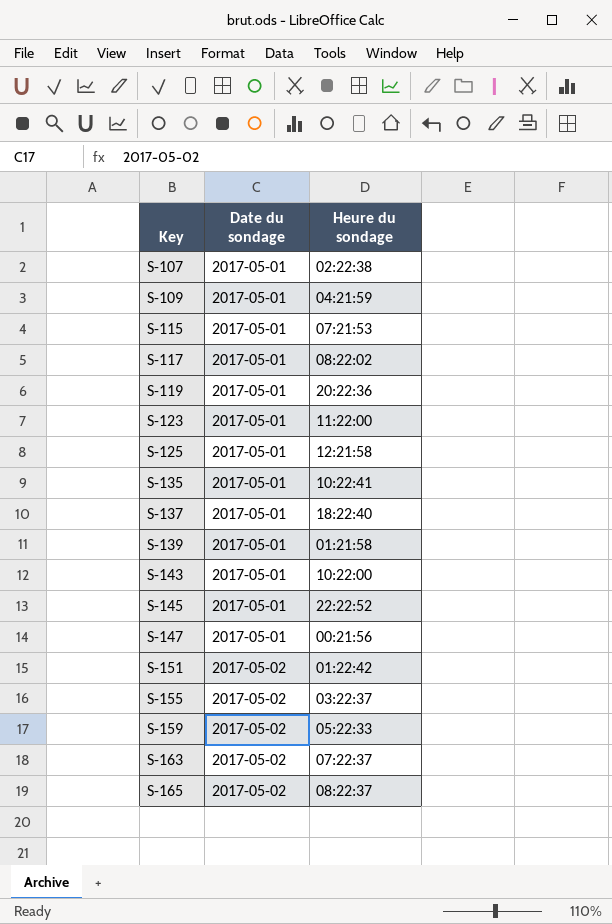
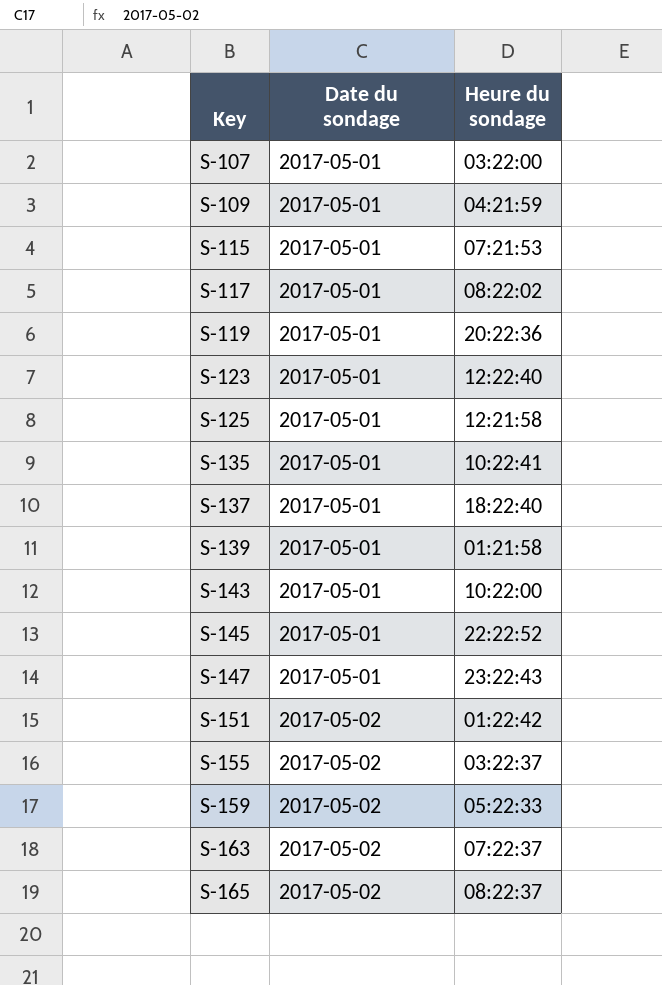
S-107 | Heure du sondage: 02:22:38 -> 03:22:00
S-123 | Heure du sondage: 11:22:00 -> 12:22:40
S-147 | Heure du sondage: 00:21:56 -> 23:22:43

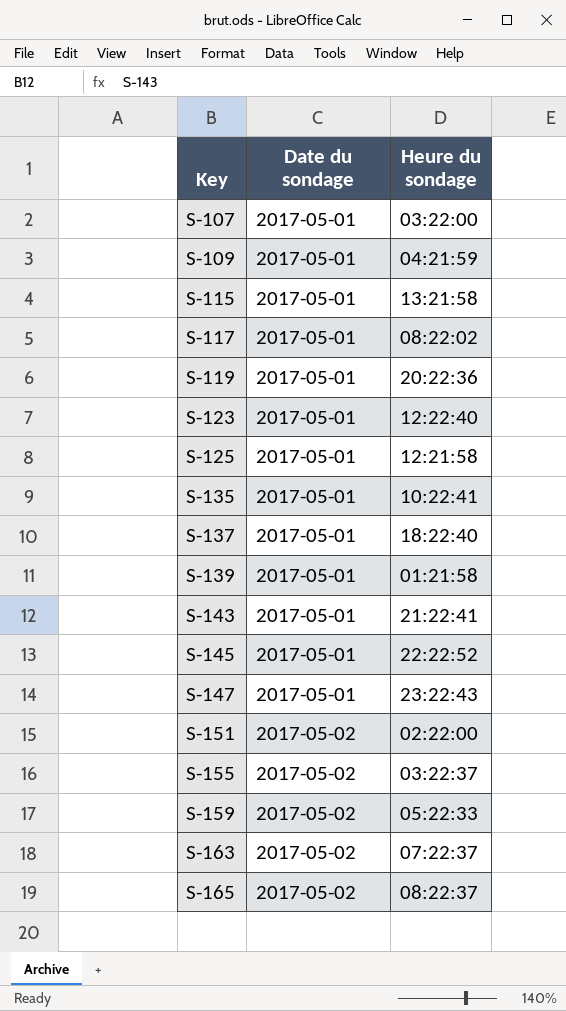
S-115 | Heure du sondage: 07:21:53 -> 13:21:58
S-143 | Heure du sondage: 10:22:00 -> 21:22:41
S-151 | Heure du sondage: 01:22:42 -> 02:22:00

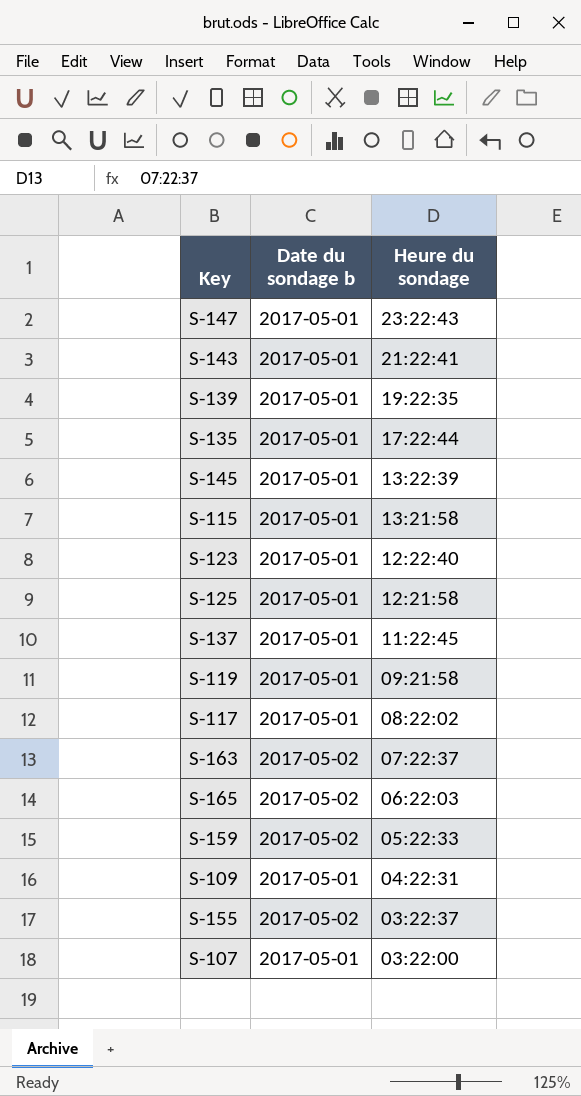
row order: Key ascending -> Heure du sondage descending
column name: Date du sondage -> Date du sondage b
row S-151: 2017-05-02 | 02:22:00 -> none
S-139 | Heure du sondage: 01:21:58 -> 19:22:35
S-135 | Heure du sondage: 10:22:41 -> 17:22:44
S-145 | Heure du sondage: 22:22:52 -> 13:22:39
S-137 | Heure du sondage: 18:22:40 -> 11:22:45
S-119 | Heure du sondage: 20:22:36 -> 09:21:58
S-165 | Heure du sondage: 08:22:37 -> 06:22:03
S-109 | Heure du sondage: 04:21:59 -> 04:22:31

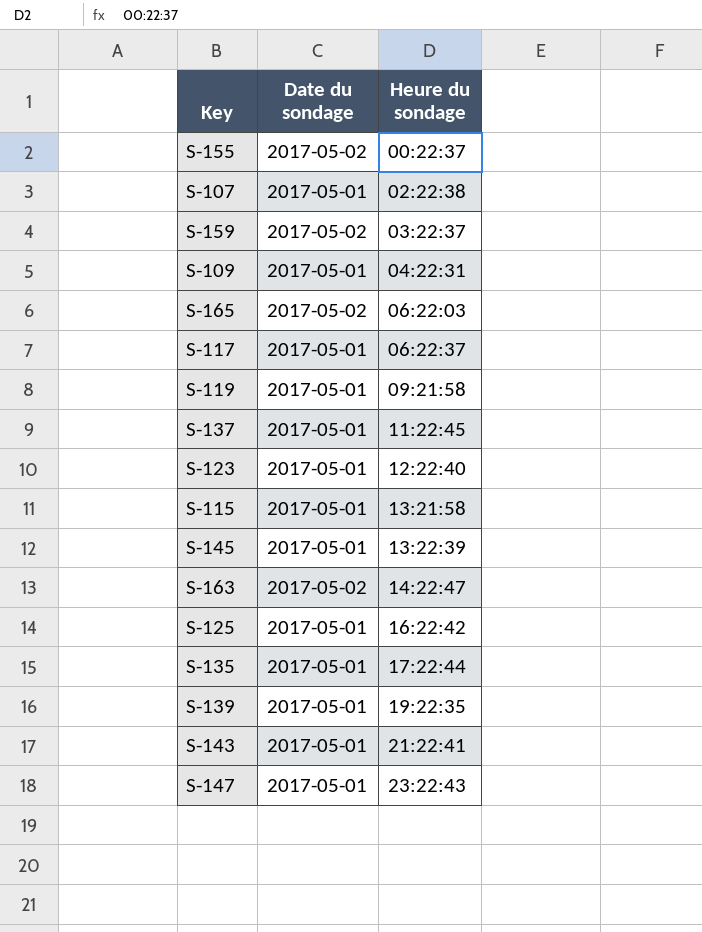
row order: Heure du sondage descending -> Heure du sondage ascending
column name: Date du sondage b -> Date du sondage
S-155 | Heure du sondage: 03:22:37 -> 00:22:37
S-107 | Heure du sondage: 03:22:00 -> 02:22:38
S-159 | Heure du sondage: 05:22:33 -> 03:22:37
S-117 | Heure du sondage: 08:22:02 -> 06:22:37
S-163 | Heure du sondage: 07:22:37 -> 14:22:47
S-125 | Heure du sondage: 12:21:58 -> 16:22:42

